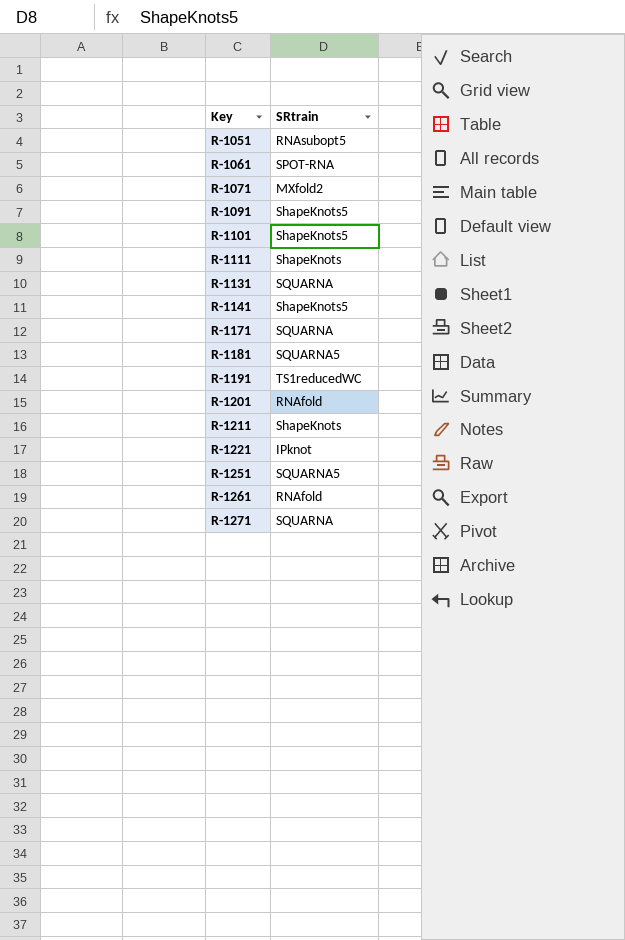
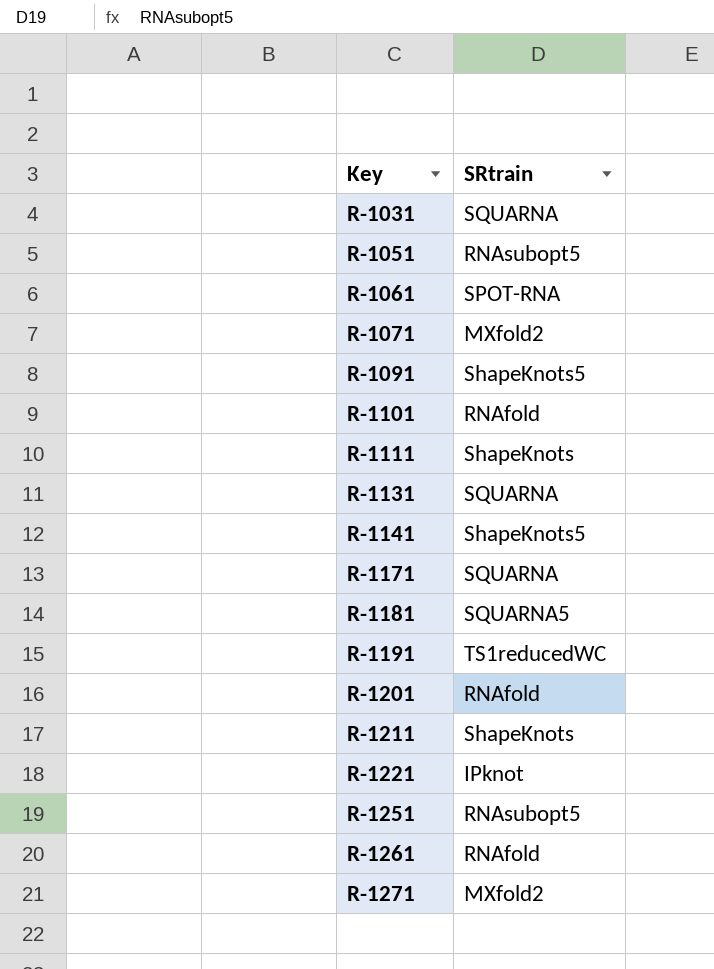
row R-1031: none -> SQUARNA
R-1101 | SRtrain: ShapeKnots5 -> RNAfold
R-1251 | SRtrain: SQUARNA5 -> RNAsubopt5
R-1271 | SRtrain: SQUARNA -> MXfold2

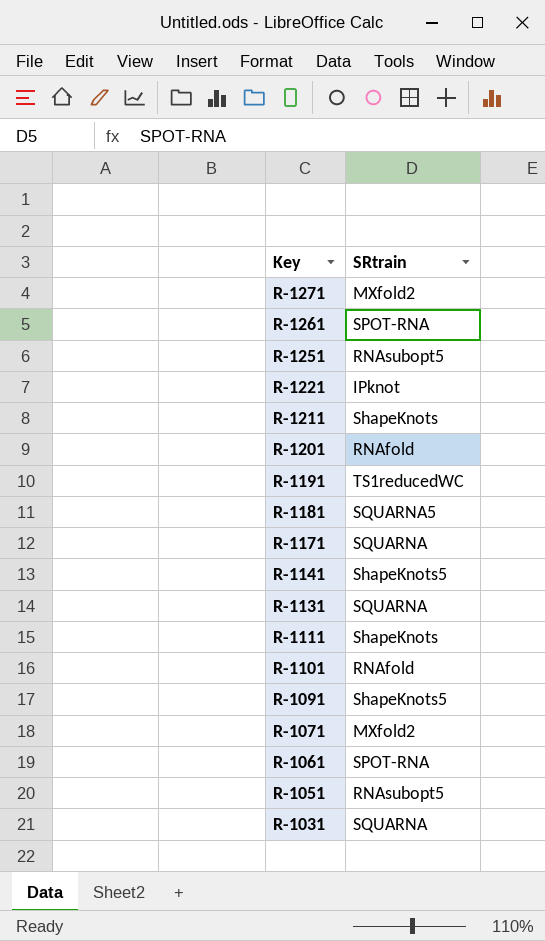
row order: Key ascending -> Key descending
R-1261 | SRtrain: RNAfold -> SPOT-RNA

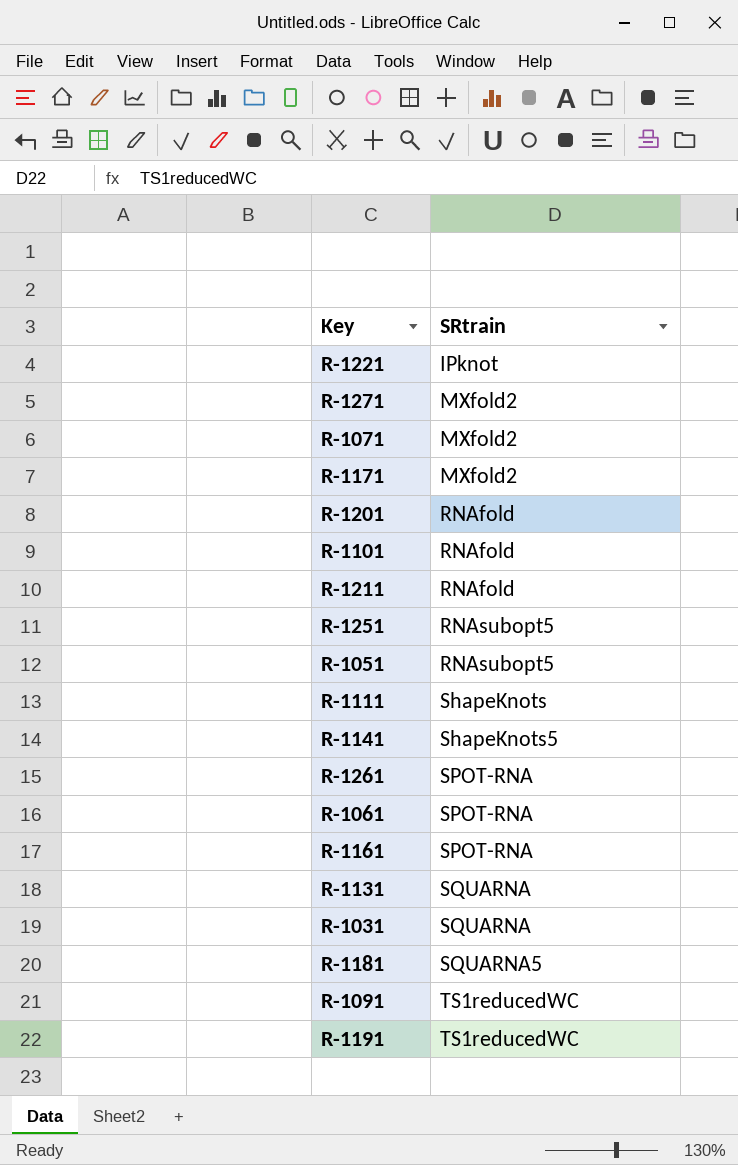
row order: Key descending -> SRtrain ascending
R-1171 | SRtrain: SQUARNA -> MXfold2
R-1211 | SRtrain: ShapeKnots -> RNAfold
row R-1161: none -> SPOT-RNA
R-1091 | SRtrain: ShapeKnots5 -> TS1reducedWC

